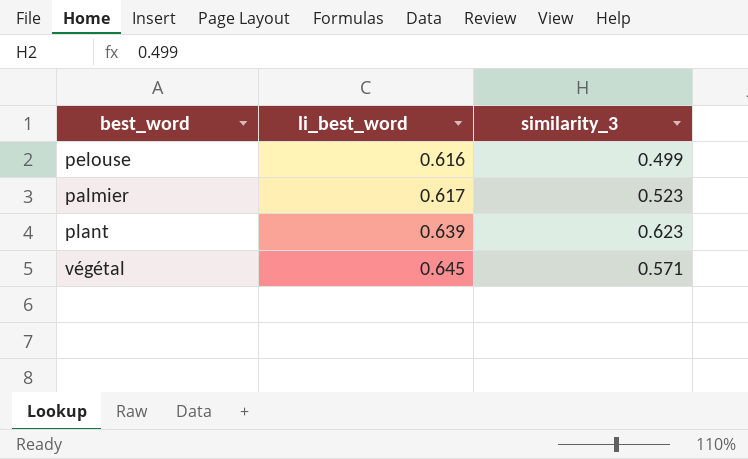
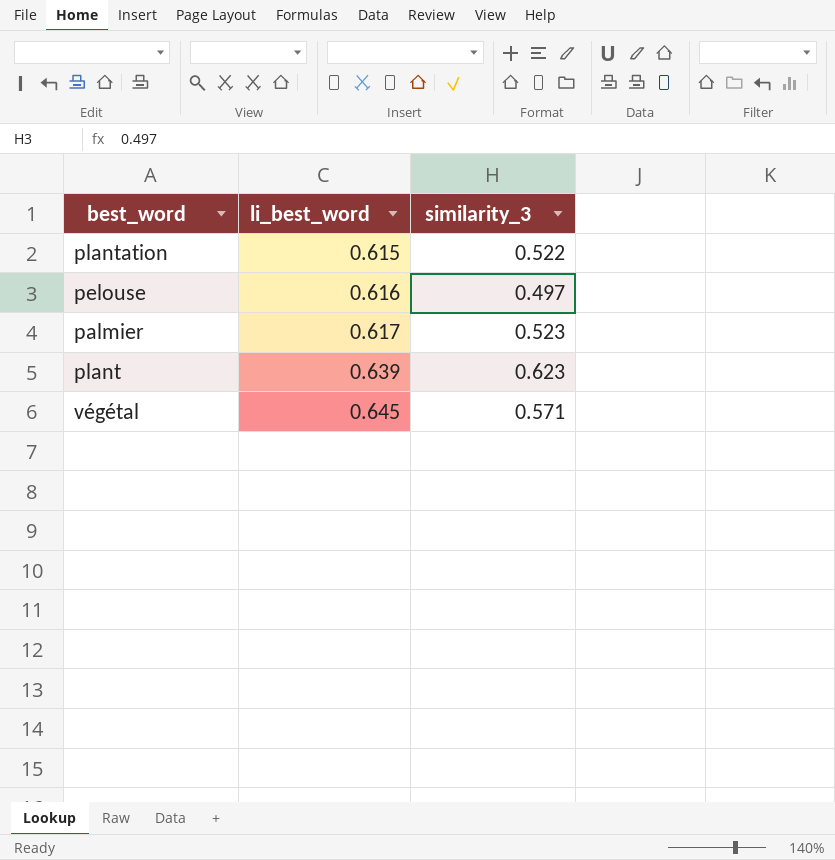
row plantation: none -> 0.615 | 0.522
pelouse | similarity_3: 0.499 -> 0.497

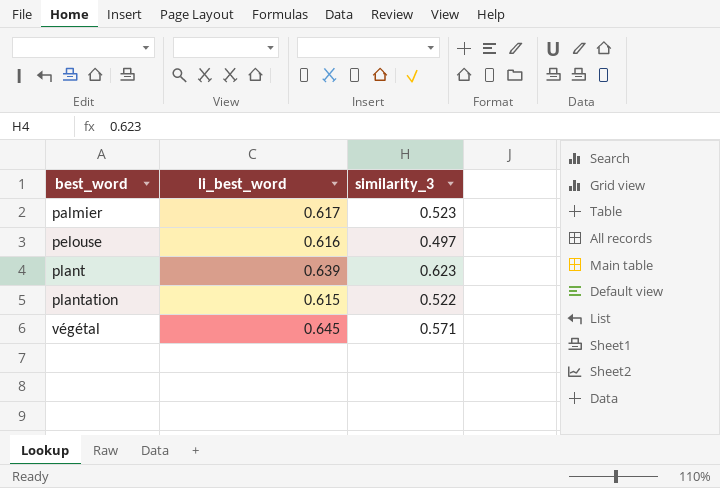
row order: li_best_word ascending -> best_word ascending

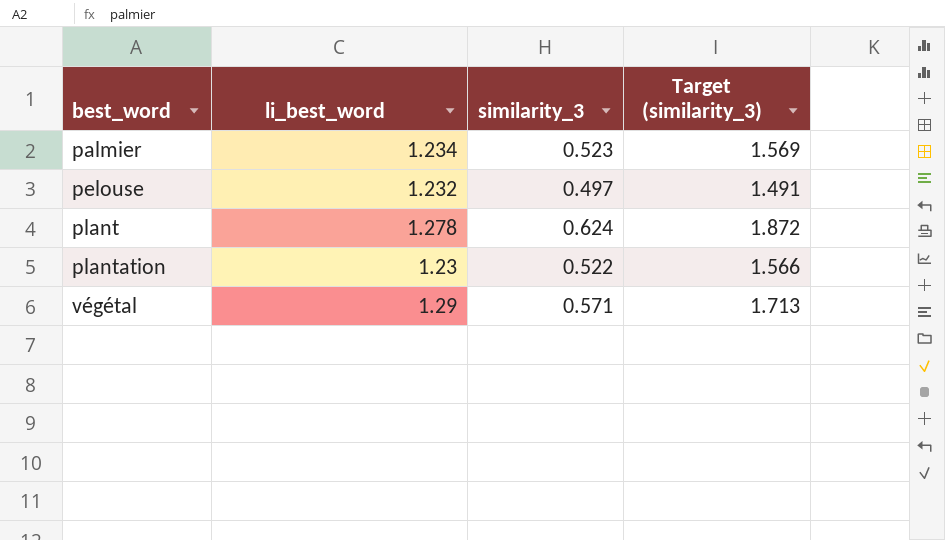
column Target (similarity_3) | formula: none -> [similarity_3] * 3
palmier | li_best_word: 0.617 -> 1.234
pelouse | li_best_word: 0.616 -> 1.232
plant | li_best_word: 0.639 -> 1.278
plant | similarity_3: 0.623 -> 0.624
plantation | li_best_word: 0.615 -> 1.23
végétal | li_best_word: 0.645 -> 1.29

